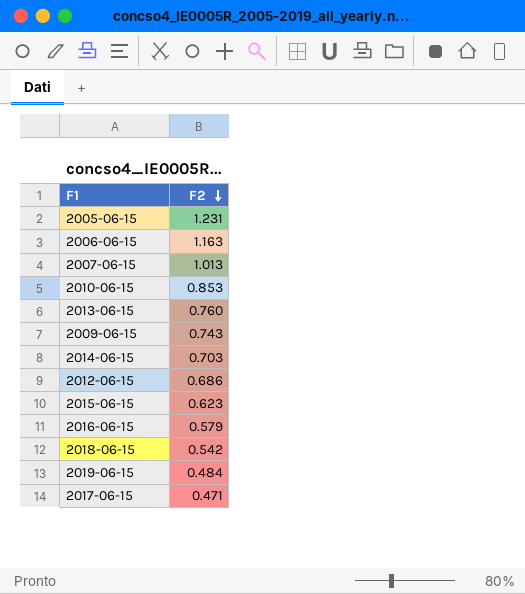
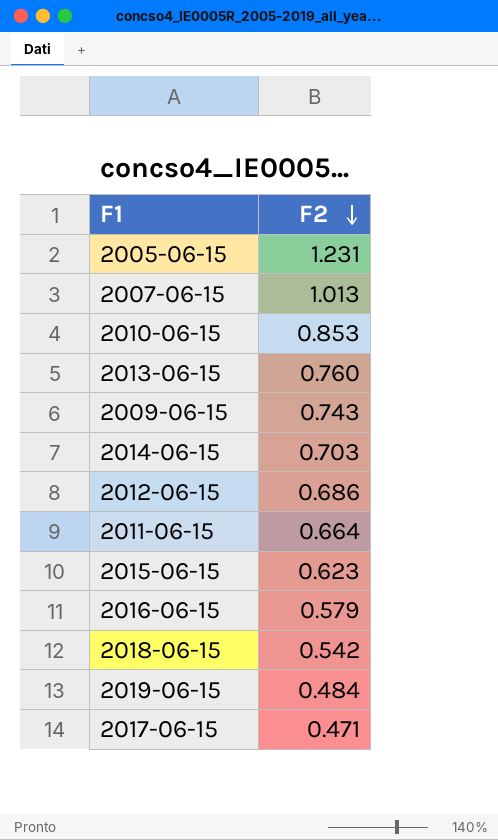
row 2006-06-15: 1.163 -> none
row 2011-06-15: none -> 0.664

